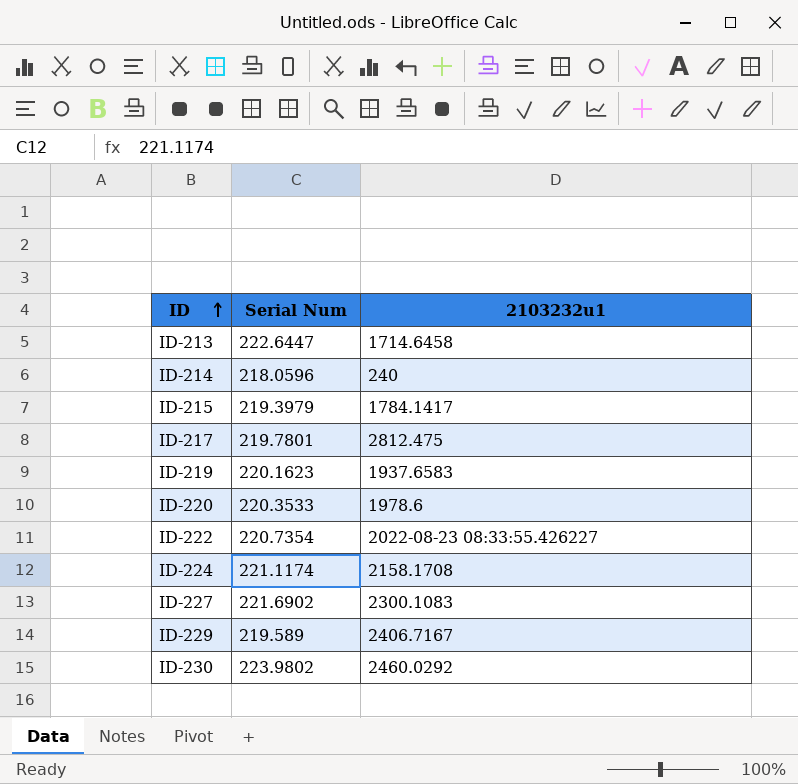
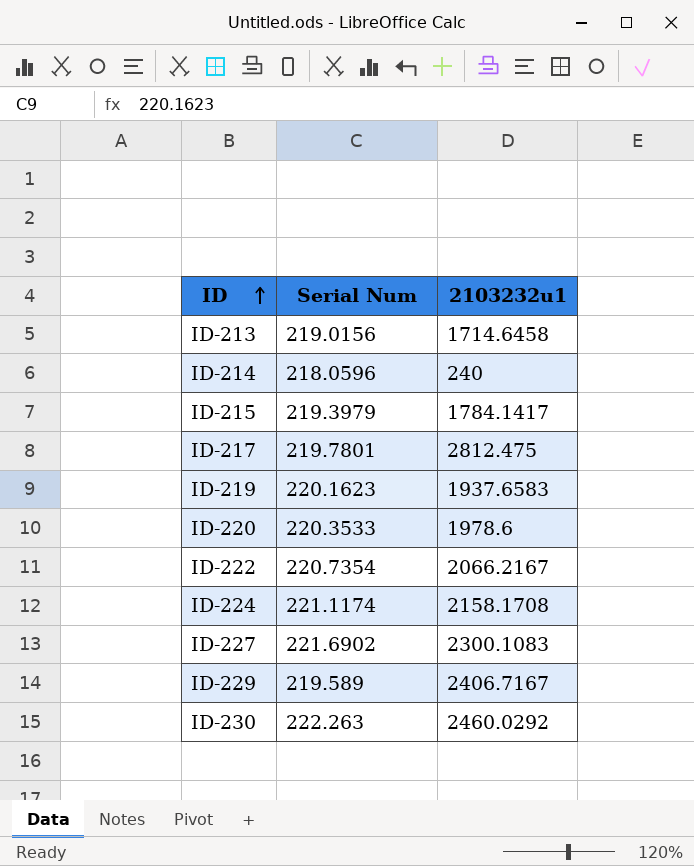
ID-213 | Serial Num: 222.6447 -> 219.0156
ID-222 | 2103232u1: 2022-08-23 08:33:55.426227 -> 2066.2167
ID-230 | Serial Num: 223.9802 -> 222.263

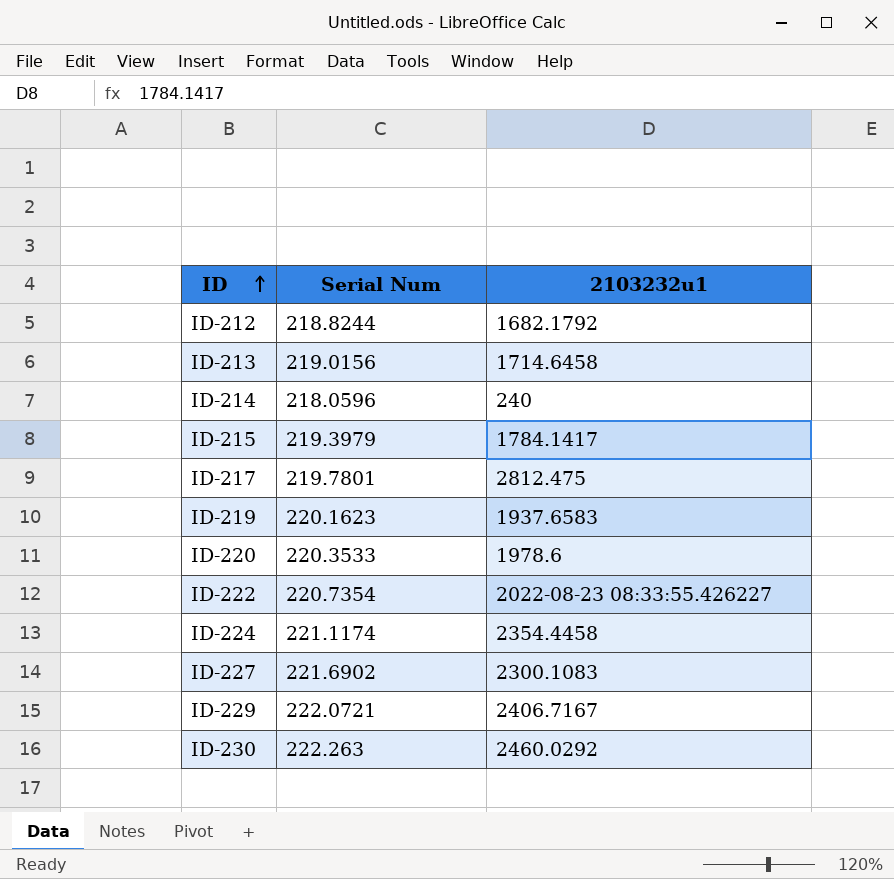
row ID-212: none -> 218.8244 | 1682.1792
ID-222 | 2103232u1: 2066.2167 -> 2022-08-23 08:33:55.426227
ID-224 | 2103232u1: 2158.1708 -> 2354.4458
ID-229 | Serial Num: 219.589 -> 222.0721

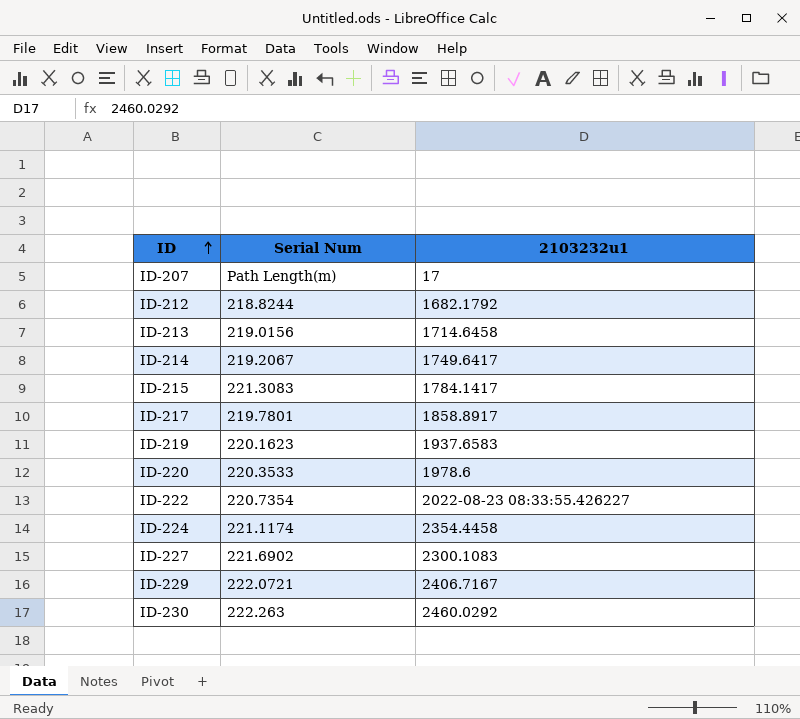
row ID-207: none -> Path Length(m) | 17
ID-214 | Serial Num: 218.0596 -> 219.2067
ID-214 | 2103232u1: 240 -> 1749.6417
ID-215 | Serial Num: 219.3979 -> 221.3083
ID-217 | 2103232u1: 2812.475 -> 1858.8917

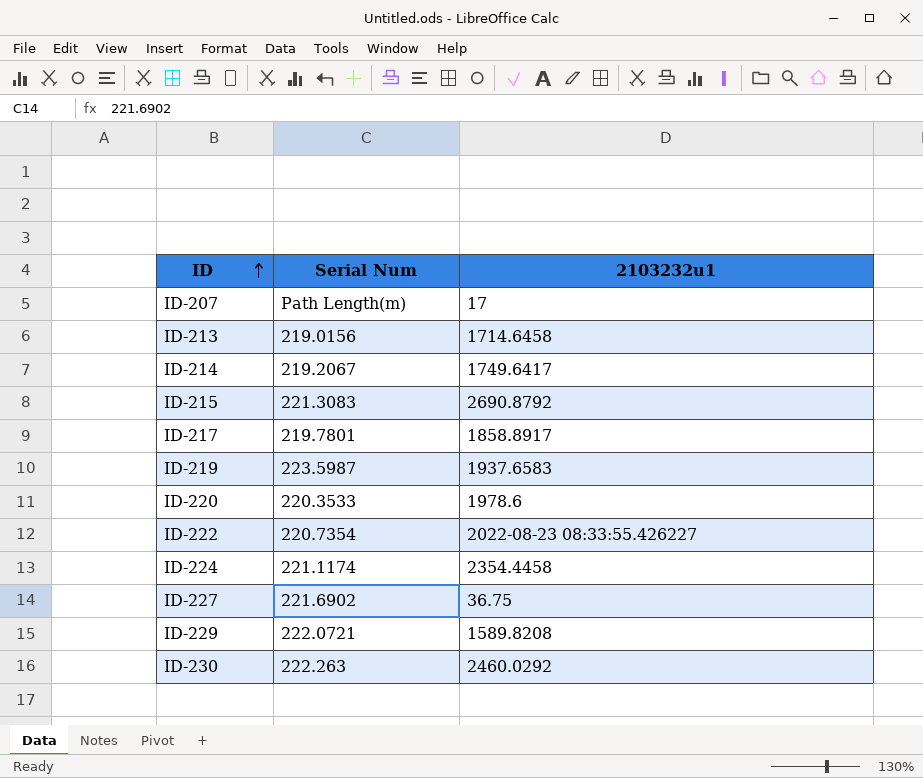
row ID-212: 218.8244 | 1682.1792 -> none
ID-215 | 2103232u1: 1784.1417 -> 2690.8792
ID-219 | Serial Num: 220.1623 -> 223.5987
ID-227 | 2103232u1: 2300.1083 -> 36.75
ID-229 | 2103232u1: 2406.7167 -> 1589.8208

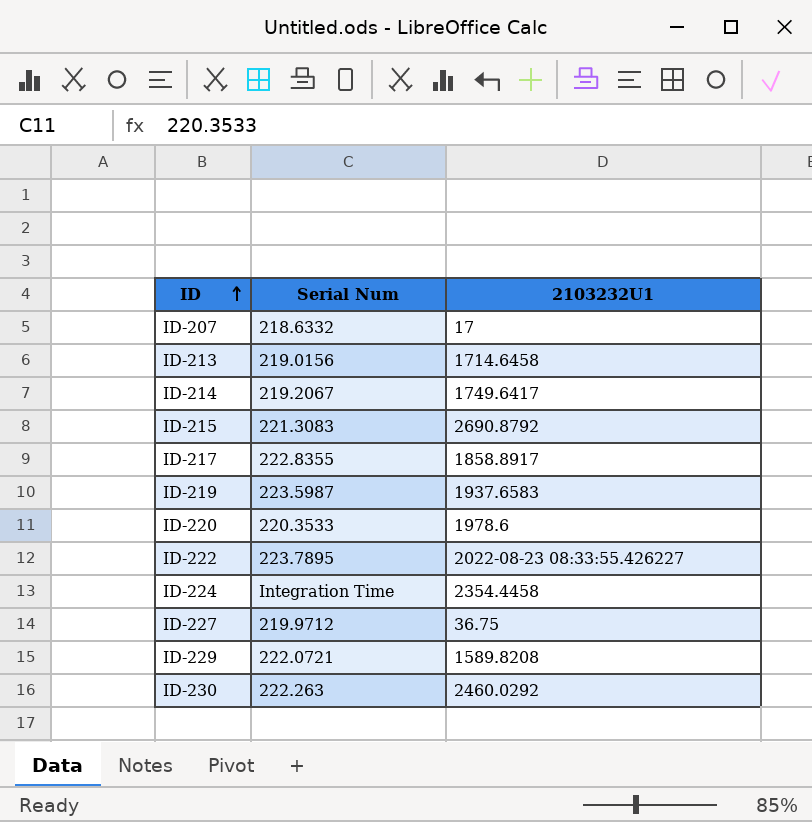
column name: 2103232u1 -> 2103232U1
ID-207 | Serial Num: Path Length(m) -> 218.6332
ID-217 | Serial Num: 219.7801 -> 222.8355
ID-222 | Serial Num: 220.7354 -> 223.7895
ID-224 | Serial Num: 221.1174 -> Integration Time
ID-227 | Serial Num: 221.6902 -> 219.9712

